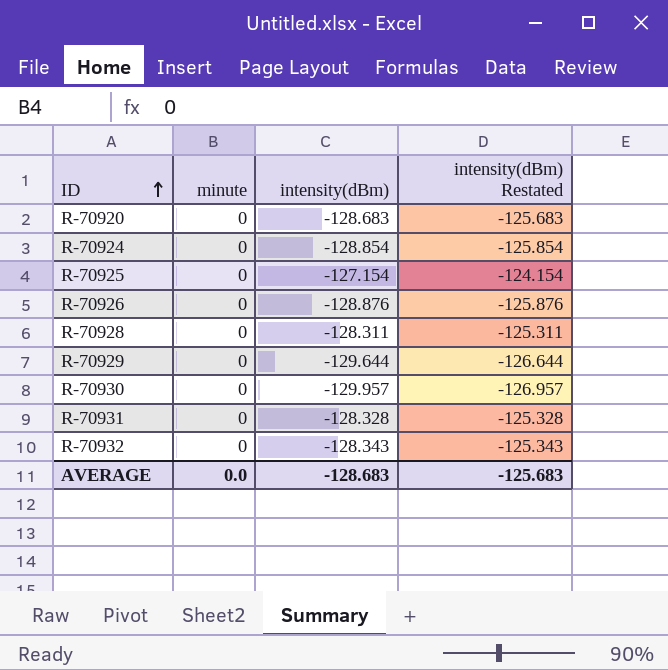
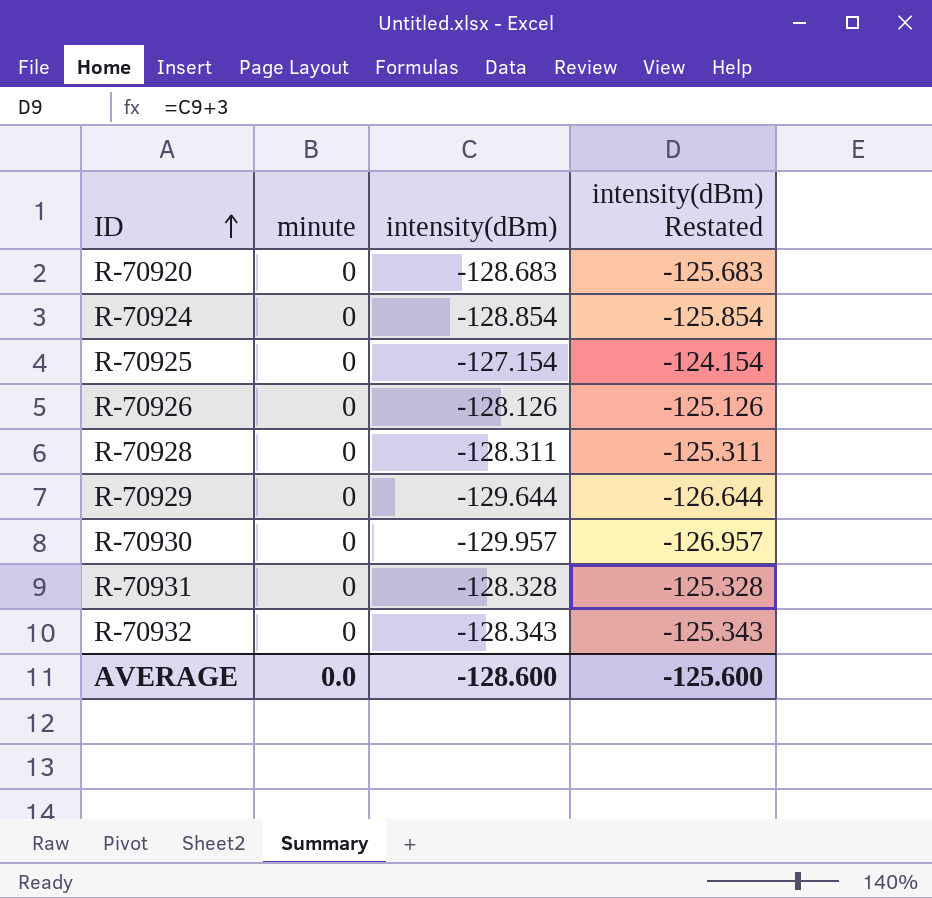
R-70926 | intensity(dBm): -128.876 -> -128.126
R-70926 | intensity(dBm) Restated: -125.876 -> -125.126
AVERAGE | intensity(dBm): -128.683 -> -128.600
AVERAGE | intensity(dBm) Restated: -125.683 -> -125.600

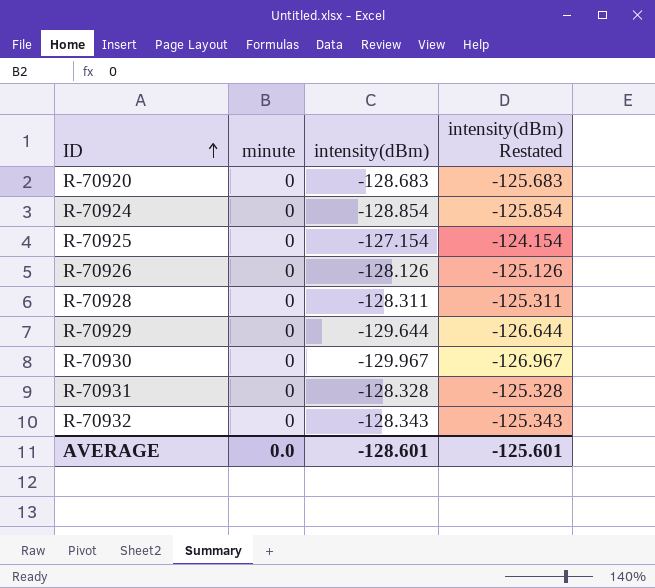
R-70930 | intensity(dBm): -129.957 -> -129.967
R-70930 | intensity(dBm) Restated: -126.957 -> -126.967
AVERAGE | intensity(dBm): -128.600 -> -128.601
AVERAGE | intensity(dBm) Restated: -125.600 -> -125.601

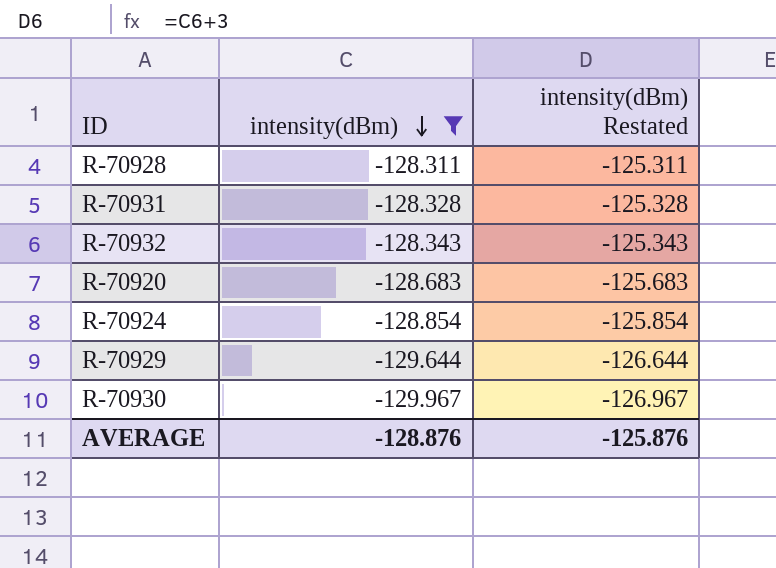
filter: none -> intensity(dBm) <= -128.311
row order: ID ascending -> intensity(dBm) descending
column minute | position: 2 -> none
AVERAGE | intensity(dBm): -128.601 -> -128.876
AVERAGE | intensity(dBm) Restated: -125.601 -> -125.876

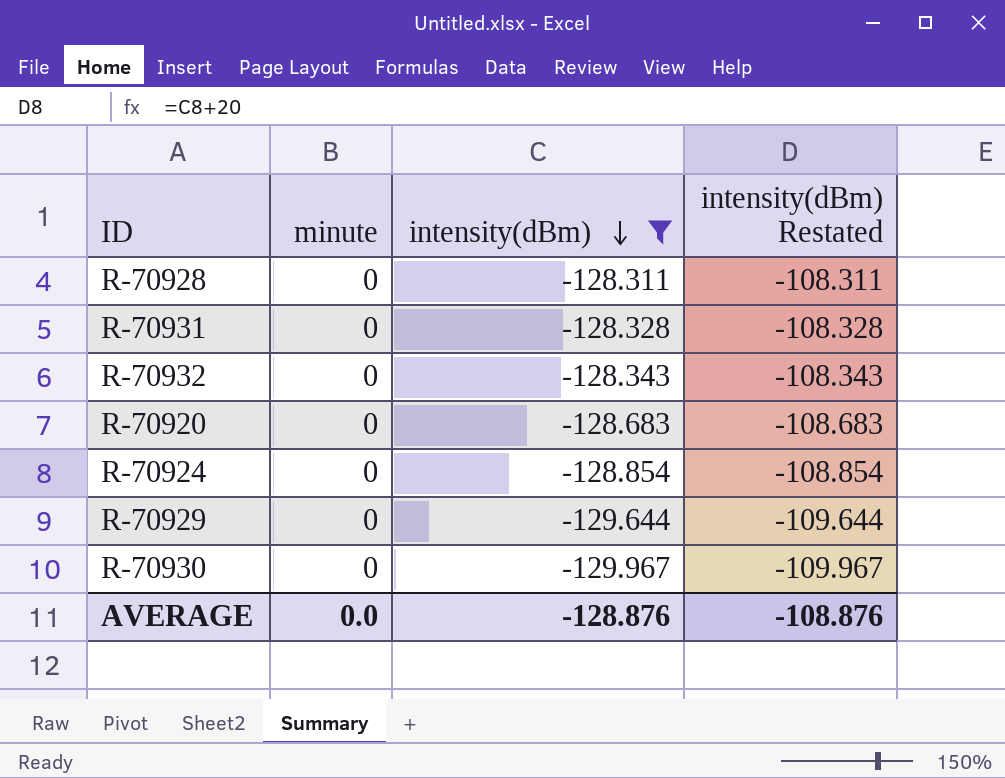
column minute | position: none -> 2
column intensity(dBm) Restated | formula: [intensity(dBm)] + 3 -> [intensity(dBm)] + 20
AVERAGE | intensity(dBm) Restated: -125.876 -> -108.876

